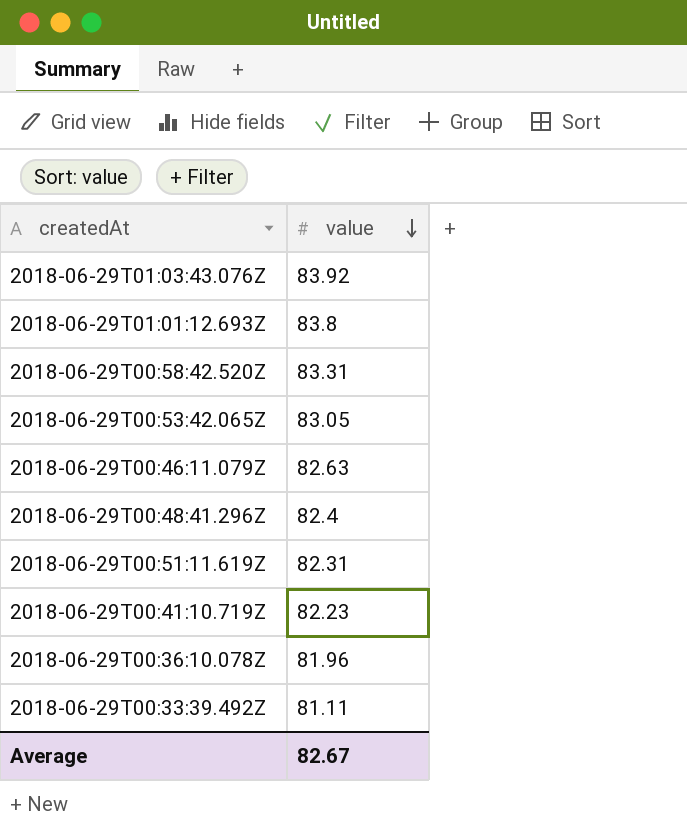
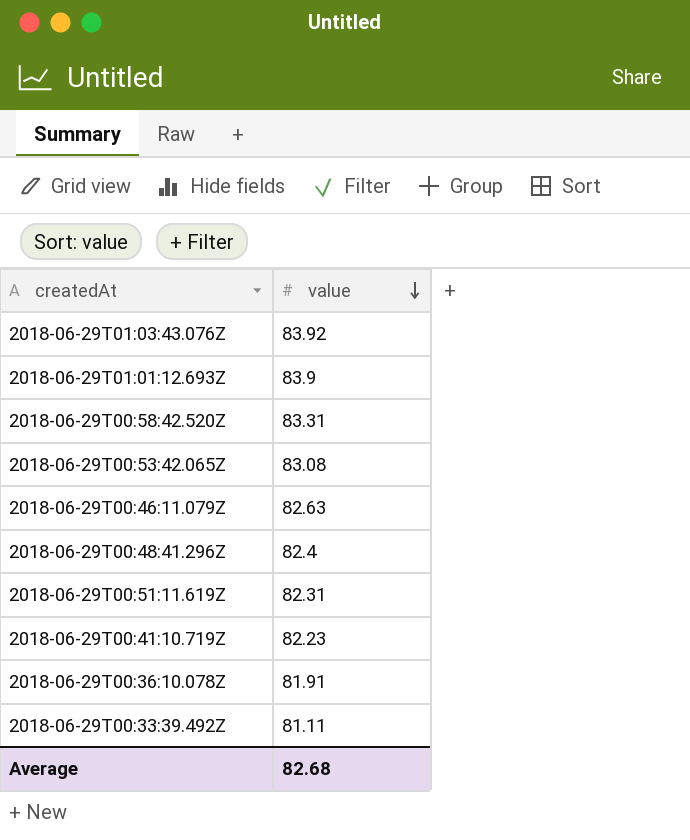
2018-06-29T01:01:12.693Z | value: 83.8 -> 83.9
2018-06-29T00:53:42.065Z | value: 83.05 -> 83.08
2018-06-29T00:36:10.078Z | value: 81.96 -> 81.91
Average | value: 82.67 -> 82.68

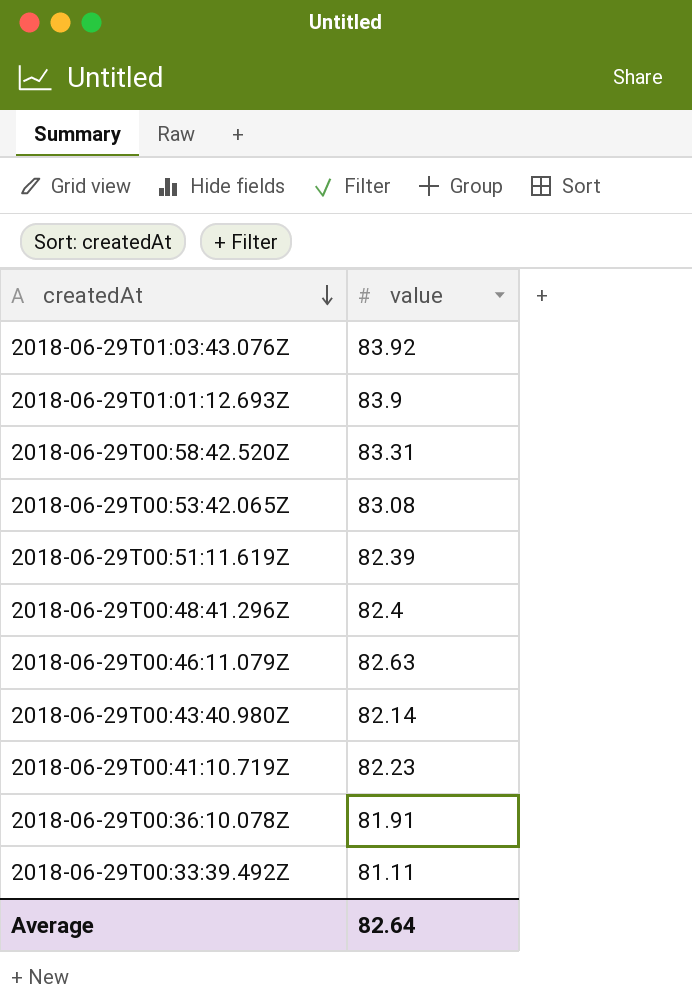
row order: value descending -> createdAt descending
2018-06-29T00:51:11.619Z | value: 82.31 -> 82.39
row 2018-06-29T00:43:40.980Z: none -> 82.14
Average | value: 82.68 -> 82.64

